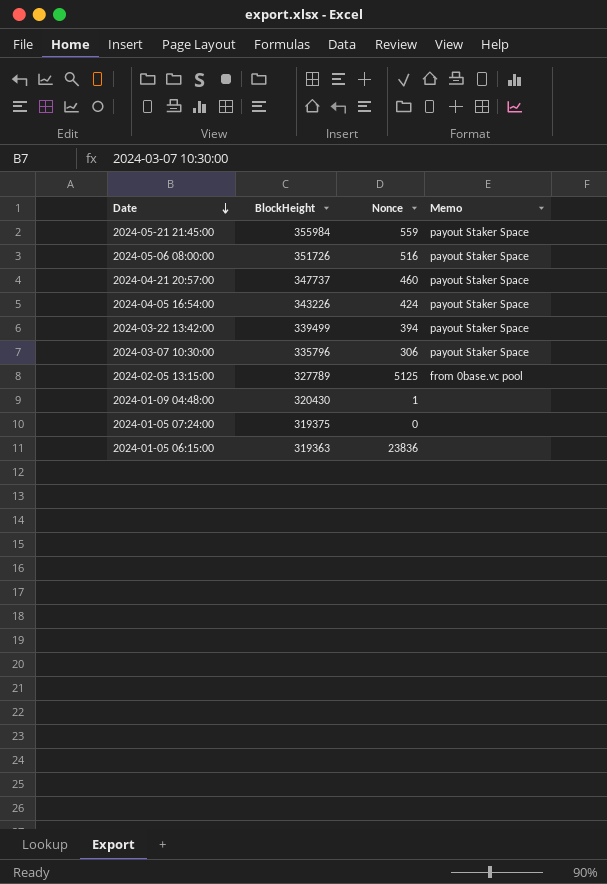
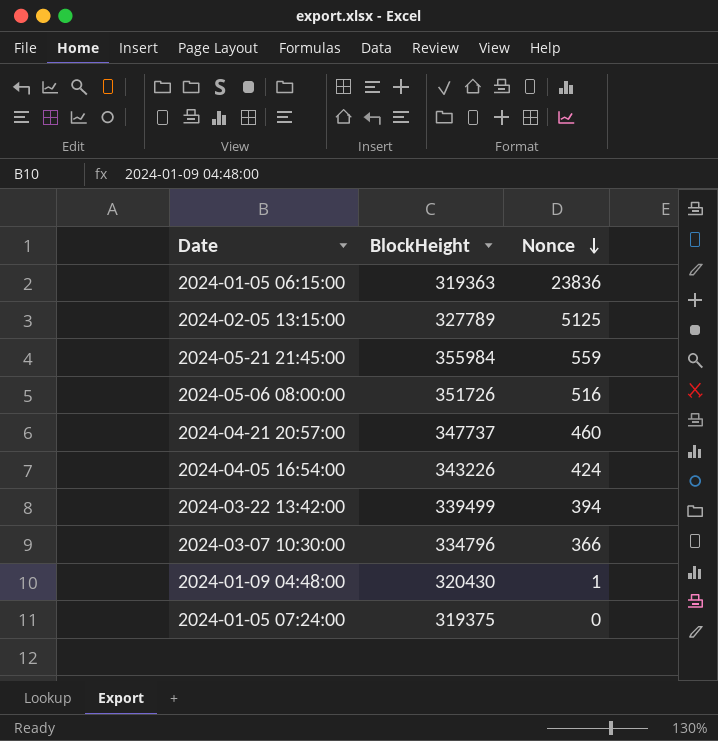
row order: Date descending -> Nonce descending
column Memo | position: 4 -> none
2024-03-07 10:30:00 | BlockHeight: 335796 -> 334796
2024-03-07 10:30:00 | Nonce: 306 -> 366

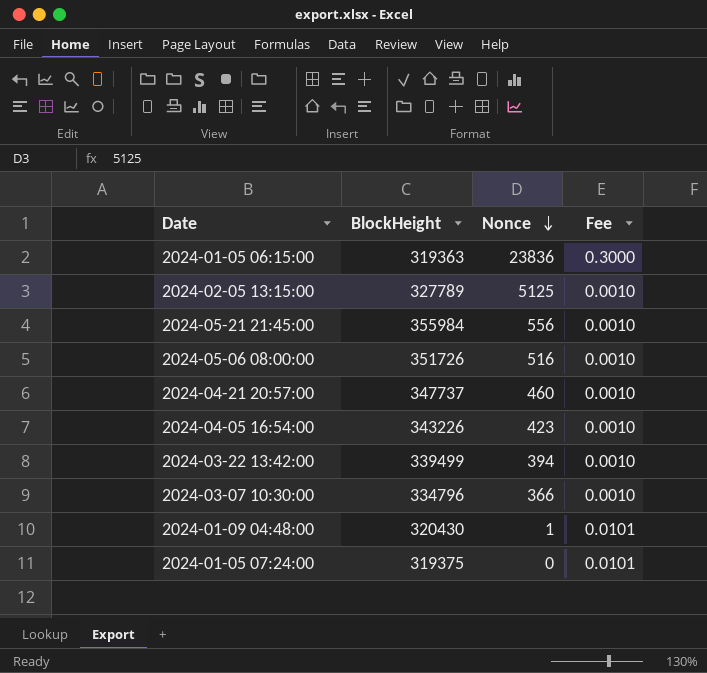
column Fee | position: none -> 4
2024-05-21 21:45:00 | Nonce: 559 -> 556
2024-04-05 16:54:00 | Nonce: 424 -> 423

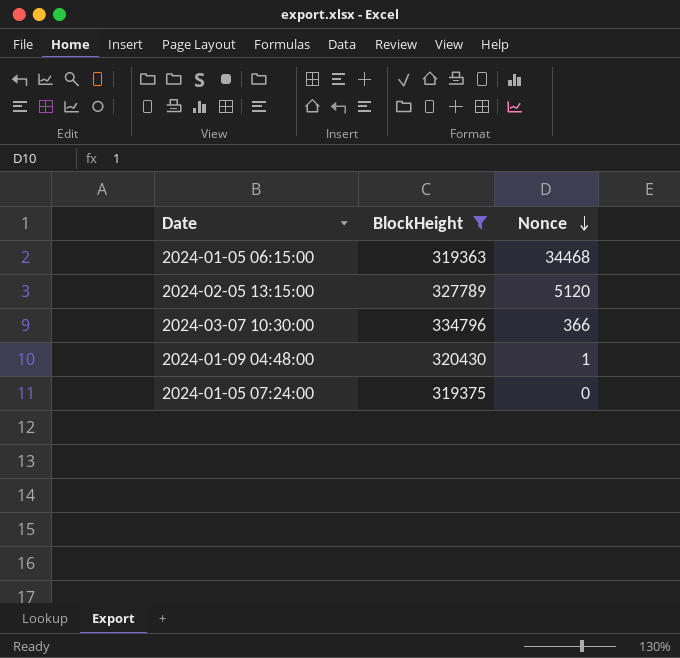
filter: none -> BlockHeight <= 334796
column Fee | position: 4 -> none
2024-01-05 06:15:00 | Nonce: 23836 -> 34468
2024-02-05 13:15:00 | Nonce: 5125 -> 5120

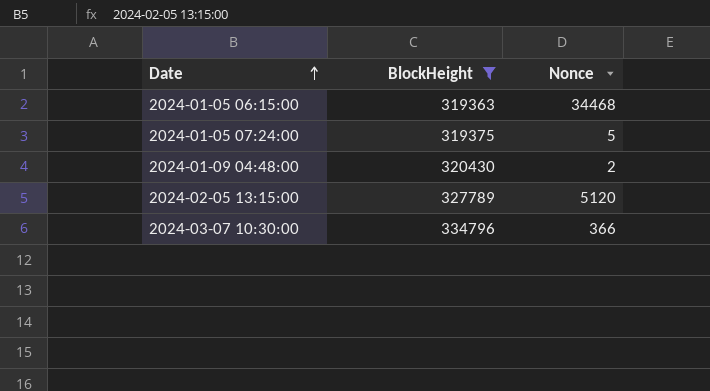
row order: Nonce descending -> Date ascending
2024-01-05 07:24:00 | Nonce: 0 -> 5
2024-01-09 04:48:00 | Nonce: 1 -> 2

